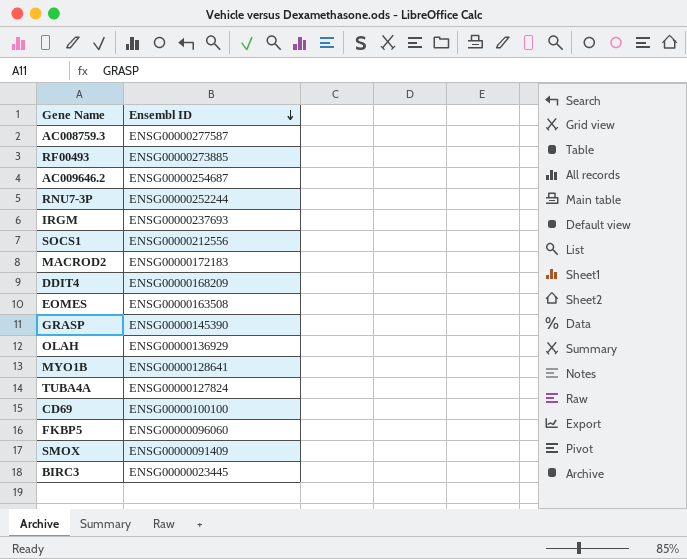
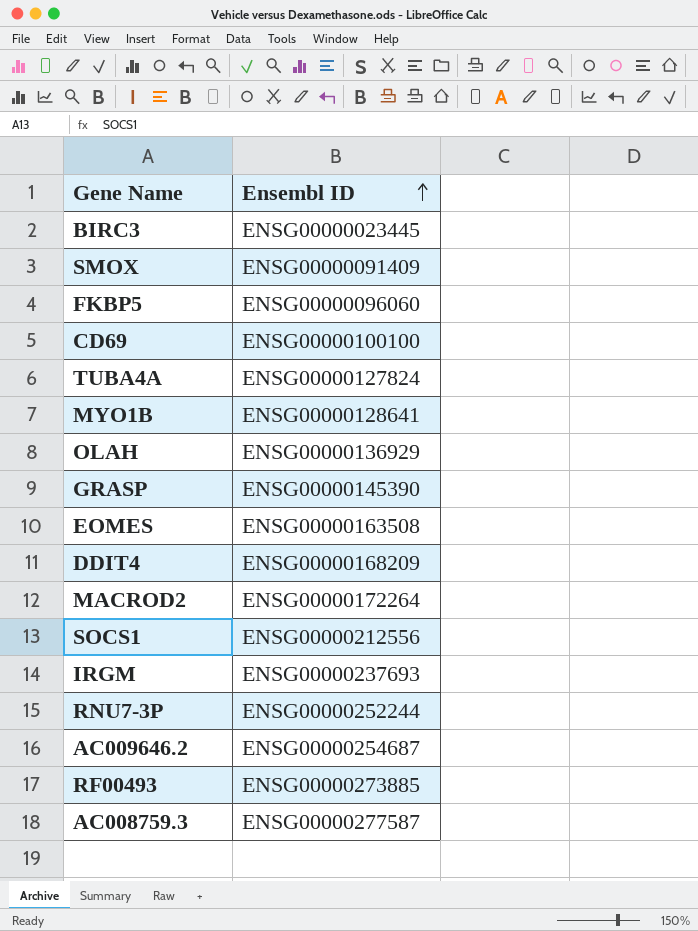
row order: Ensembl ID descending -> Ensembl ID ascending
MACROD2 | Ensembl ID: ENSG00000172183 -> ENSG00000172264

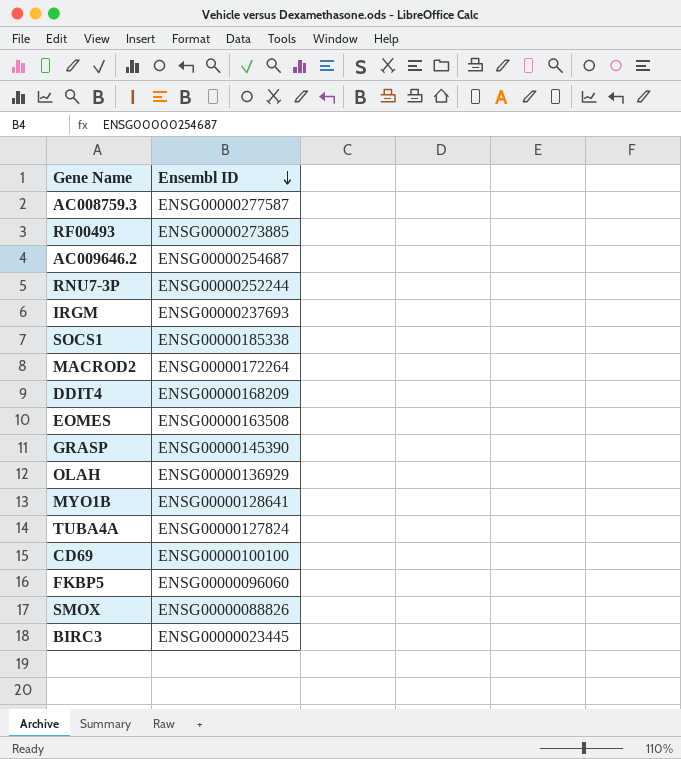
row order: Ensembl ID ascending -> Ensembl ID descending
SOCS1 | Ensembl ID: ENSG00000212556 -> ENSG00000185338
SMOX | Ensembl ID: ENSG00000091409 -> ENSG00000088826

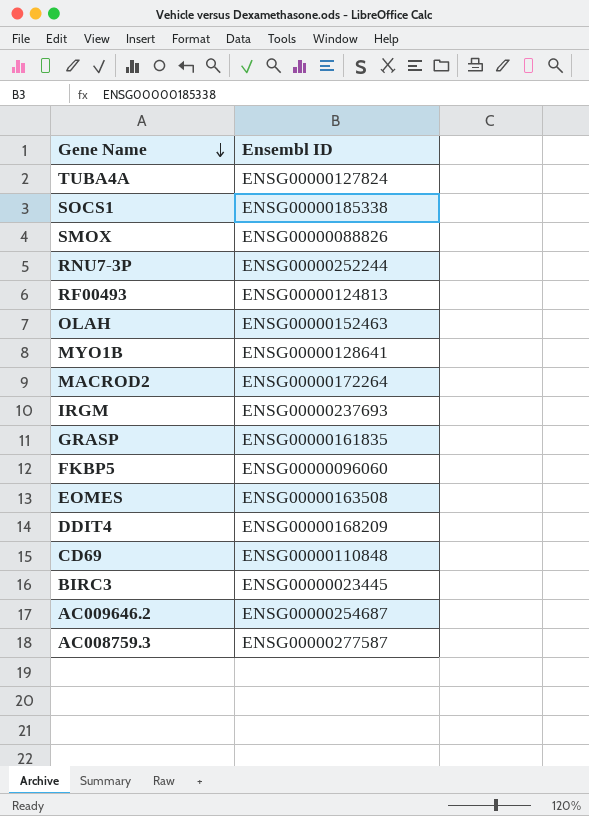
row order: Ensembl ID descending -> Gene Name descending
RF00493 | Ensembl ID: ENSG00000273885 -> ENSG00000124813
OLAH | Ensembl ID: ENSG00000136929 -> ENSG00000152463
GRASP | Ensembl ID: ENSG00000145390 -> ENSG00000161835
CD69 | Ensembl ID: ENSG00000100100 -> ENSG00000110848

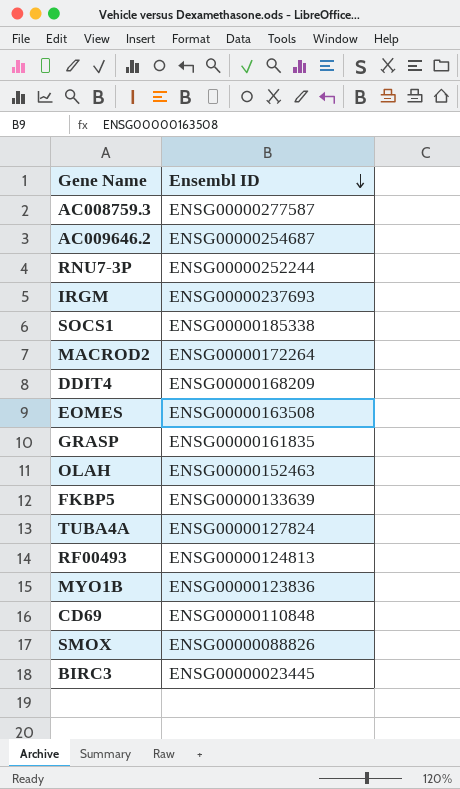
row order: Gene Name descending -> Ensembl ID descending
FKBP5 | Ensembl ID: ENSG00000096060 -> ENSG00000133639
MYO1B | Ensembl ID: ENSG00000128641 -> ENSG00000123836

